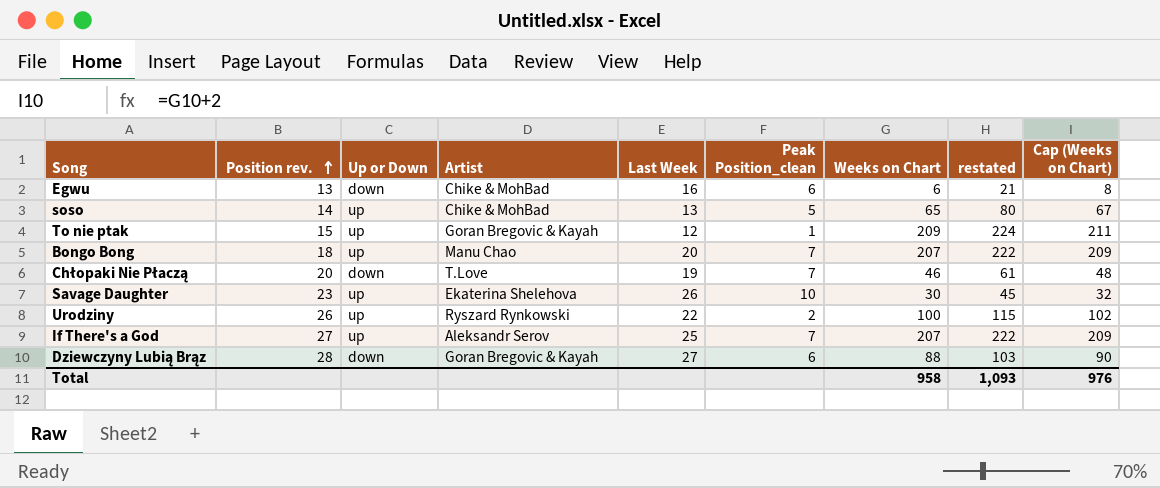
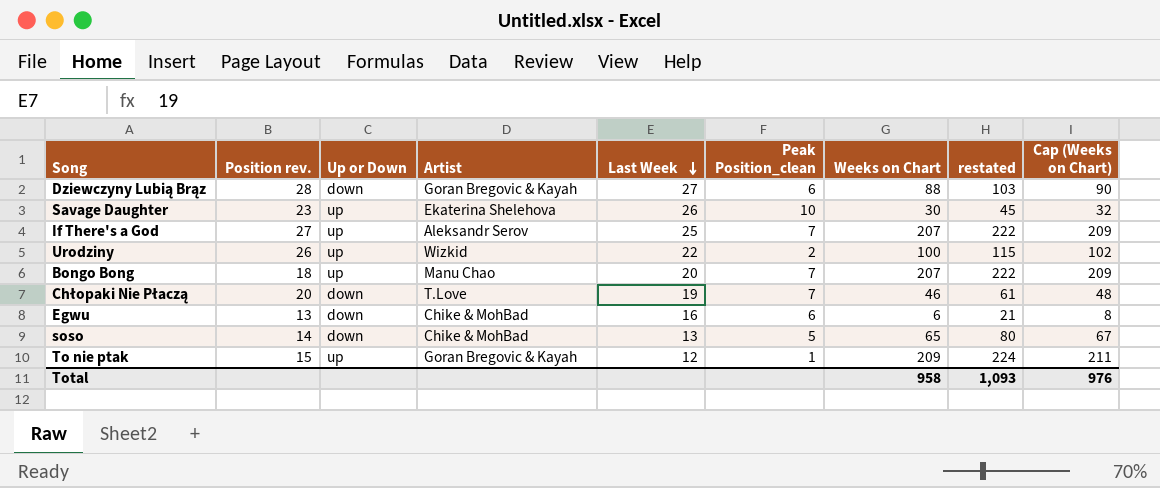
row order: Position rev. ascending -> Last Week descending
Urodziny | Artist: Ryszard Rynkowski -> Wizkid
soso | Up or Down: up -> down

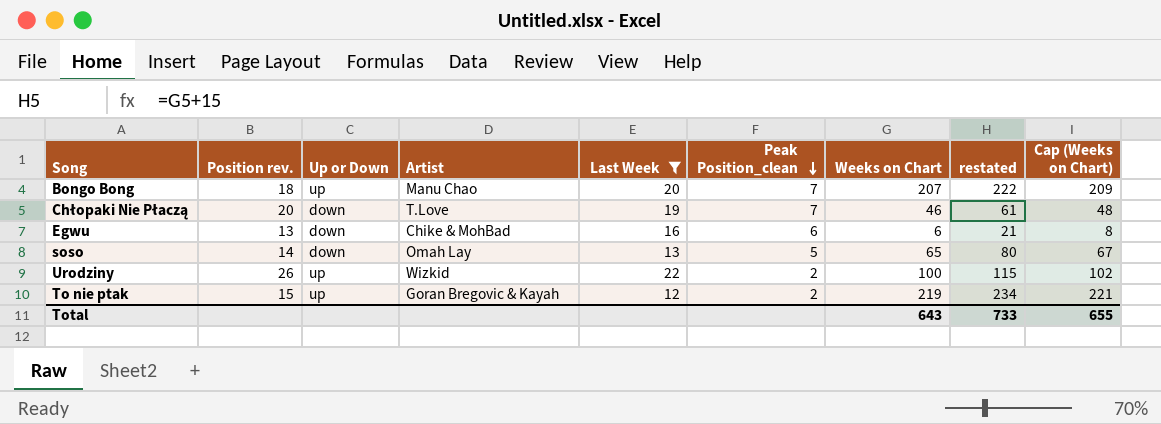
filter: none -> Last Week <= 22
row order: Last Week descending -> Peak Position_clean descending
soso | Artist: Chike & MohBad -> Omah Lay
To nie ptak | Peak Position_clean: 1 -> 2
To nie ptak | Weeks on Chart: 209 -> 219
To nie ptak | restated: 224 -> 234
To nie ptak | Cap (Weeks on Chart): 211 -> 221
Total | Weeks on Chart: 958 -> 643
Total | restated: 1,093 -> 733
Total | Cap (Weeks on Chart): 976 -> 655

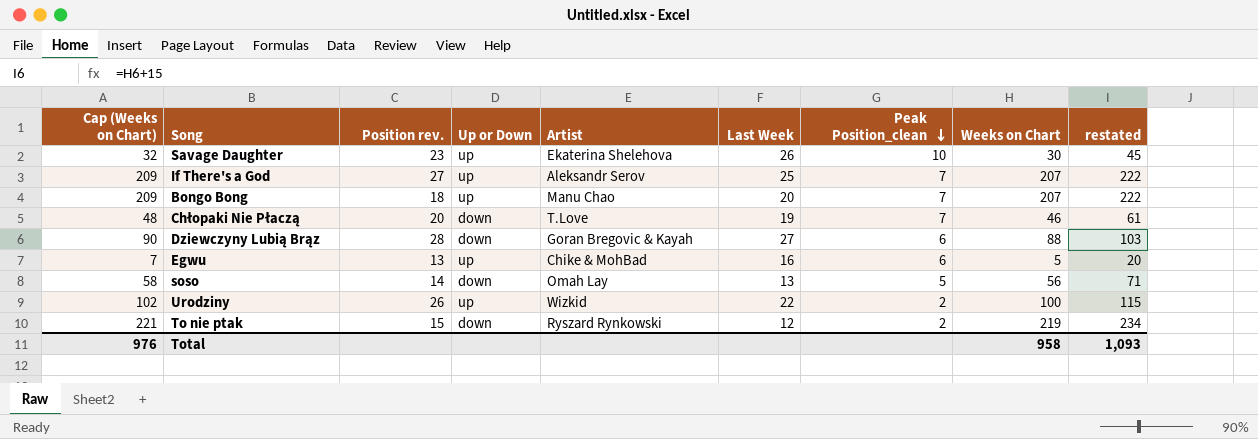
filter: Last Week <= 22 -> none
column Cap (Weeks on Chart) | position: 9 -> 1
Egwu | Cap (Weeks on Chart): 8 -> 7
Egwu | Up or Down: down -> up
Egwu | Weeks on Chart: 6 -> 5
Egwu | restated: 21 -> 20
soso | Cap (Weeks on Chart): 67 -> 58
soso | Weeks on Chart: 65 -> 56
soso | restated: 80 -> 71
To nie ptak | Up or Down: up -> down
To nie ptak | Artist: Goran Bregovic & Kayah -> Ryszard Rynkowski
Total | Cap (Weeks on Chart): 655 -> 976
Total | Weeks on Chart: 643 -> 958
Total | restated: 733 -> 1,093

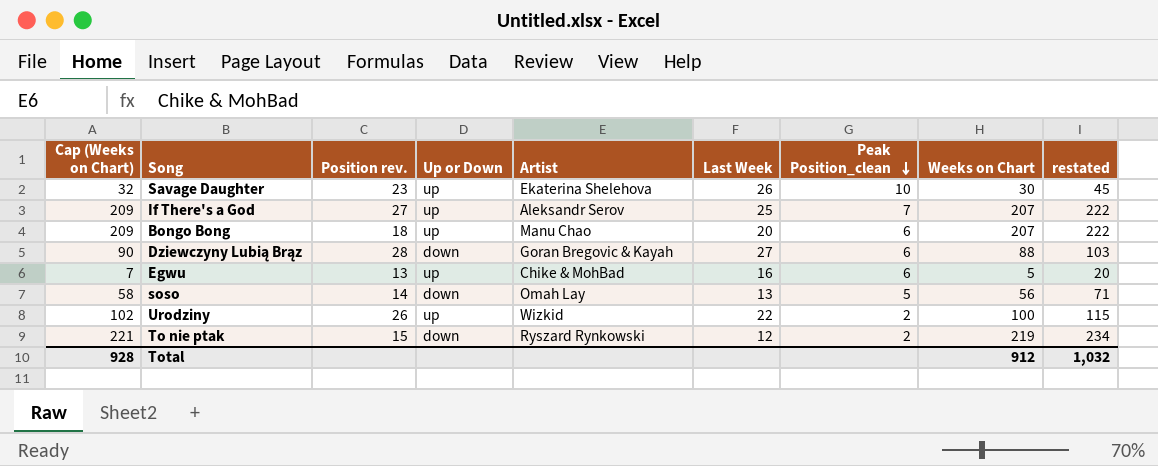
row Chłopaki Nie Płaczą: 48 | 20 | down | T.Love | 19 | 7 | 46 | 61 -> none
Bongo Bong | Peak Position_clean: 7 -> 6
Total | Cap (Weeks on Chart): 976 -> 928
Total | Weeks on Chart: 958 -> 912
Total | restated: 1,093 -> 1,032

